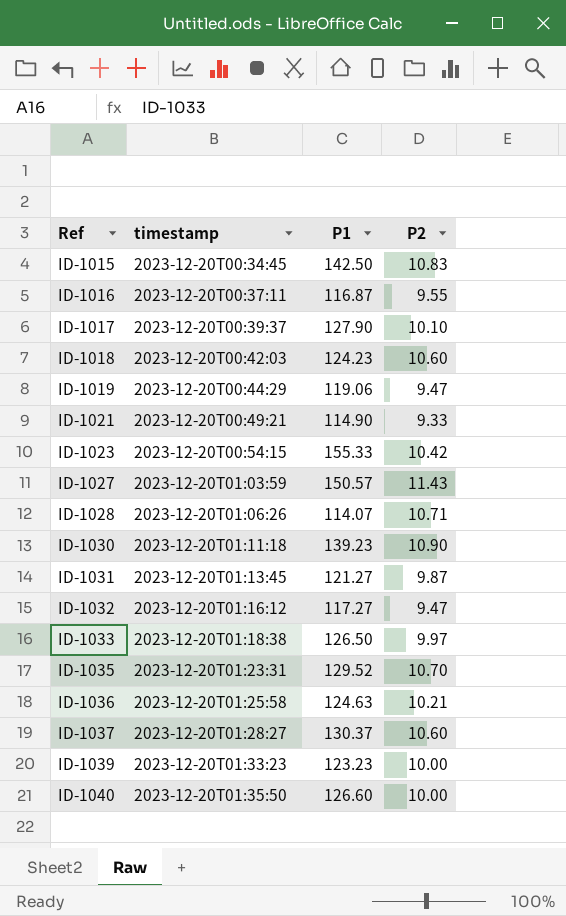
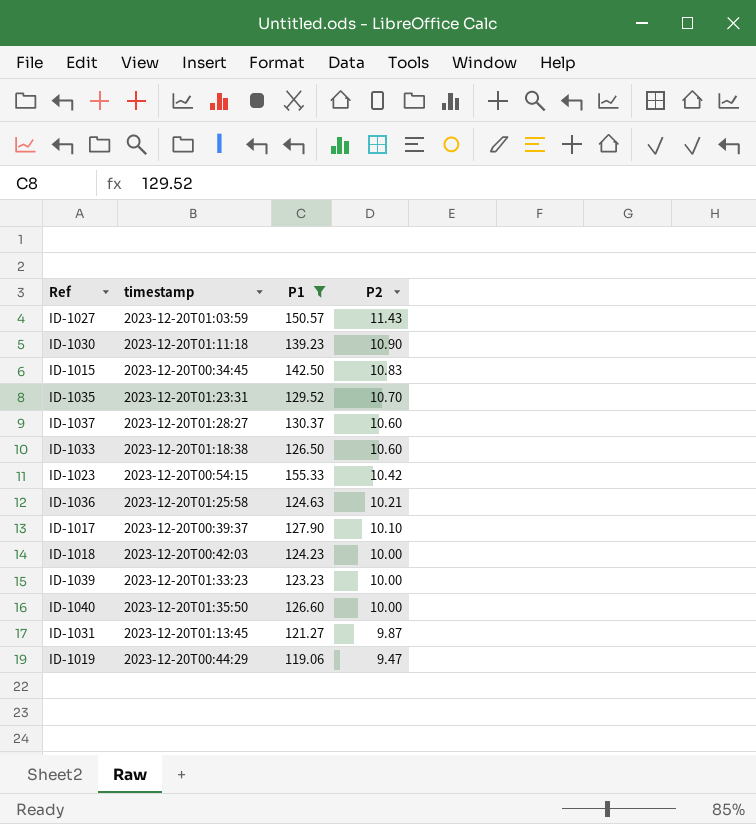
filter: none -> P1 >= 119.06
row order: Ref ascending -> P2 descending
ID-1033 | P2: 9.97 -> 10.60
ID-1018 | P2: 10.60 -> 10.00

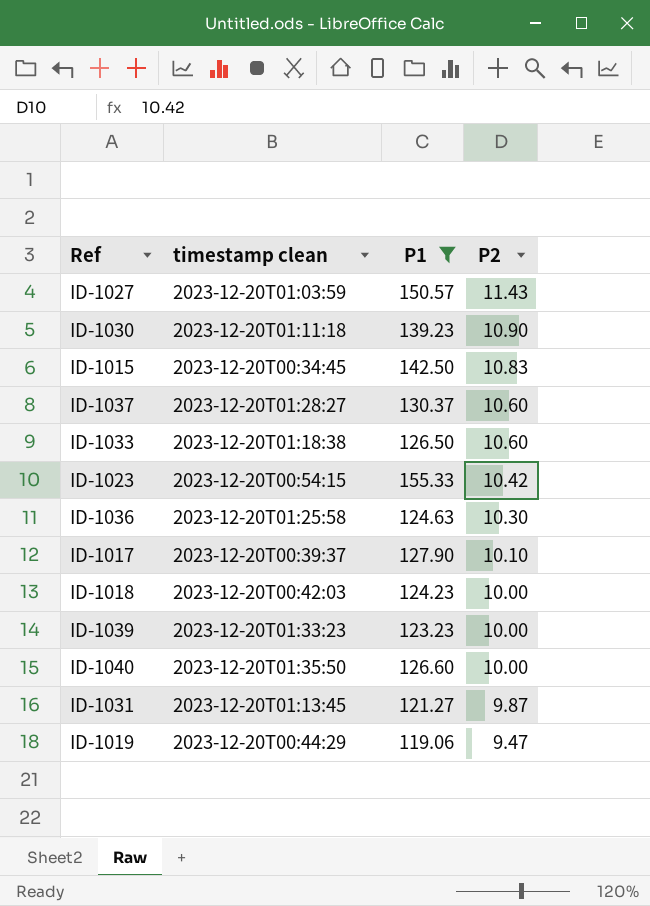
column name: timestamp -> timestamp clean
row ID-1035: 2023-12-20T01:23:31 | 129.52 | 10.70 -> none
ID-1036 | P2: 10.21 -> 10.30

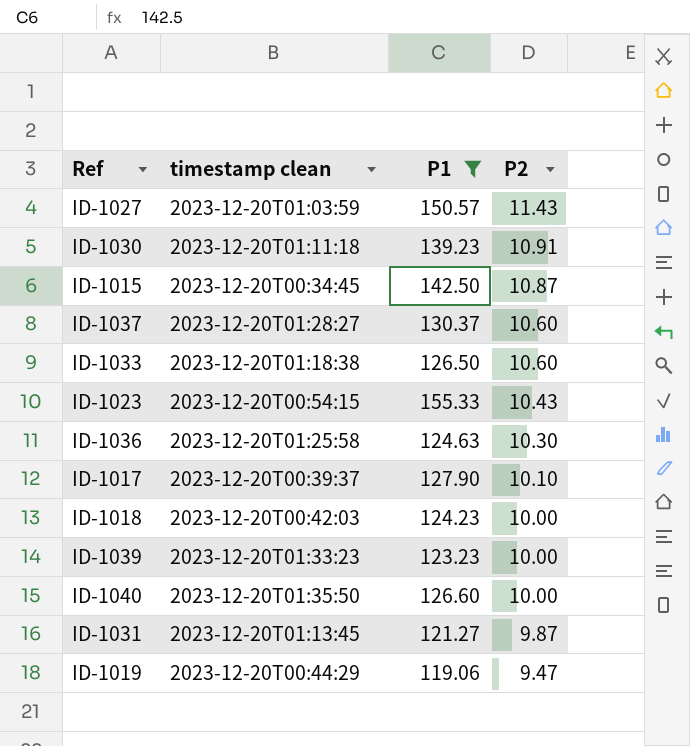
ID-1030 | P2: 10.90 -> 10.91
ID-1015 | P2: 10.83 -> 10.87
ID-1023 | P2: 10.42 -> 10.43

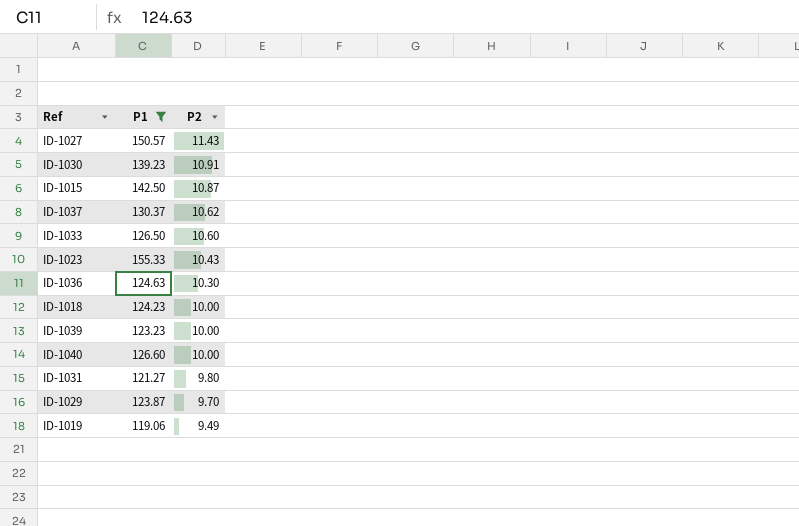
column timestamp clean | position: 2 -> none
row ID-1017: 2023-12-20T00:39:37 | 127.90 | 10.10 -> none
ID-1037 | P2: 10.60 -> 10.62
ID-1031 | P2: 9.87 -> 9.80
row ID-1029: none -> 123.87 | 9.70
ID-1019 | P2: 9.47 -> 9.49

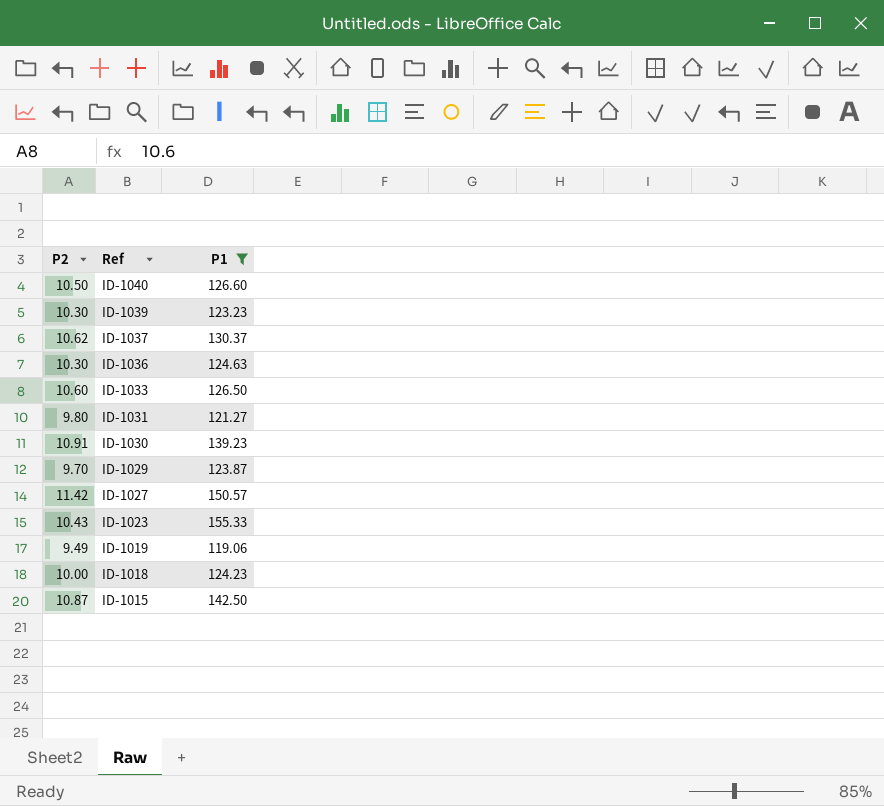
row order: P2 descending -> Ref descending
column P2 | position: 3 -> 1
ID-1040 | P2: 10.00 -> 10.50
ID-1039 | P2: 10.00 -> 10.30
ID-1027 | P2: 11.43 -> 11.42

